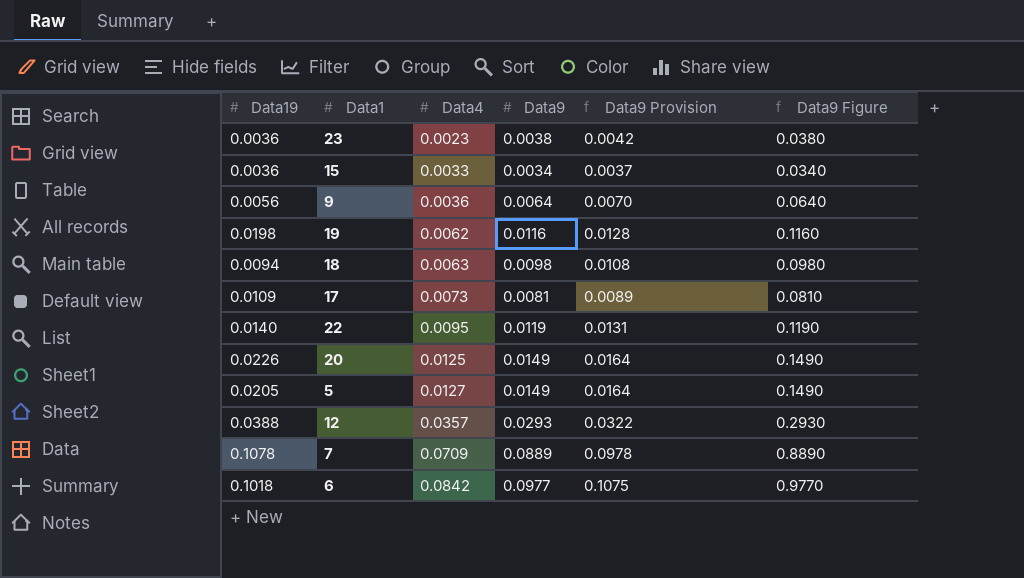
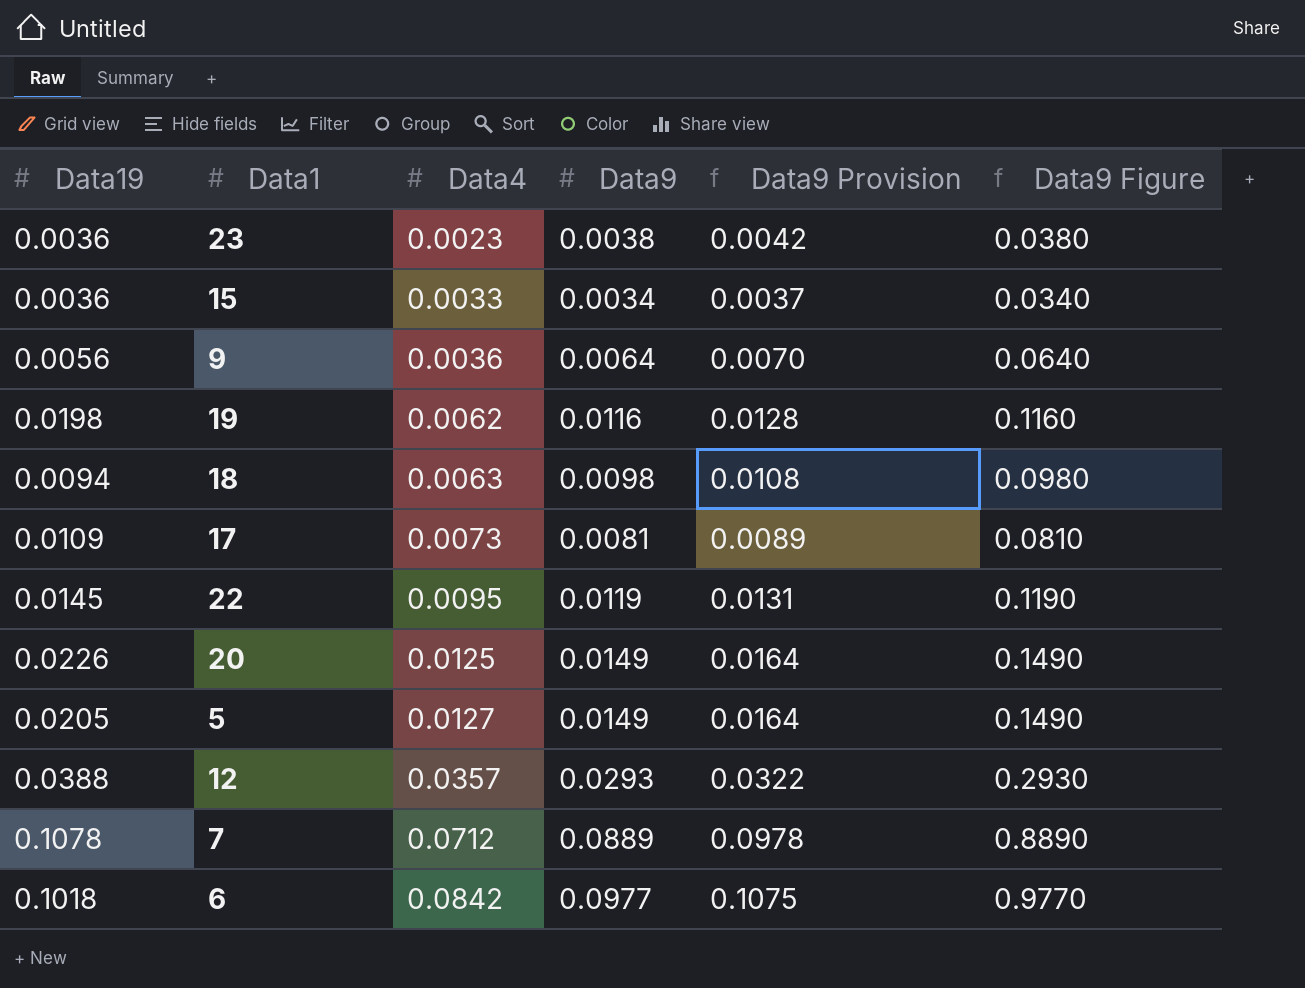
22 | Data19: 0.0140 -> 0.0145
7 | Data4: 0.0709 -> 0.0712

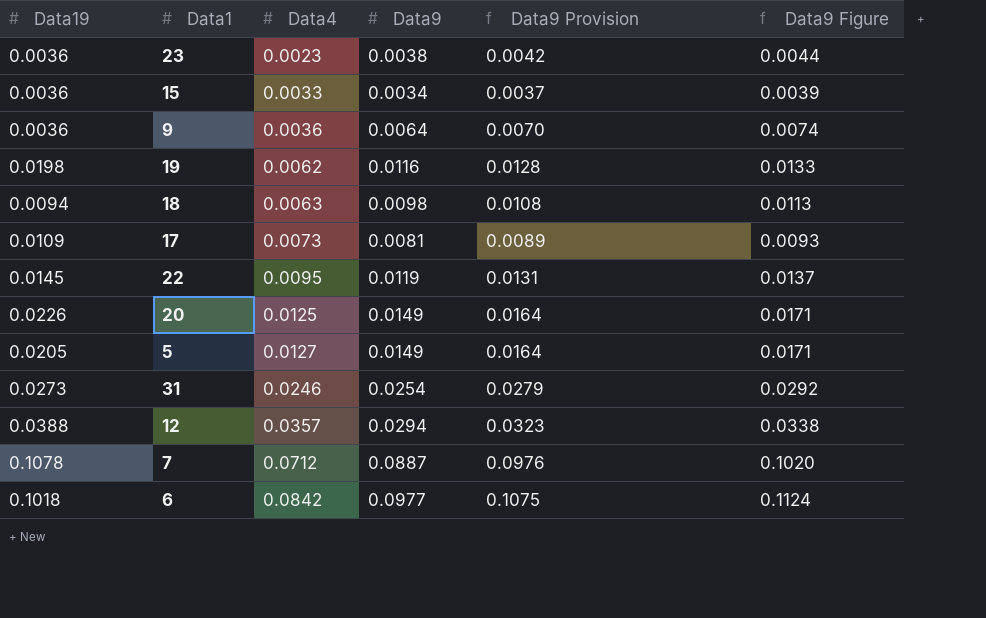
column Data9 Figure | formula: [Data9] * 10 -> [Data9] * 1.15
9 | Data19: 0.0056 -> 0.0036
row 31: none -> 0.0273 | 0.0246 | 0.0254 | 0.0279 | 0.0292
12 | Data9: 0.0293 -> 0.0294
12 | Data9 Provision: 0.0322 -> 0.0323
7 | Data9: 0.0889 -> 0.0887
7 | Data9 Provision: 0.0978 -> 0.0976

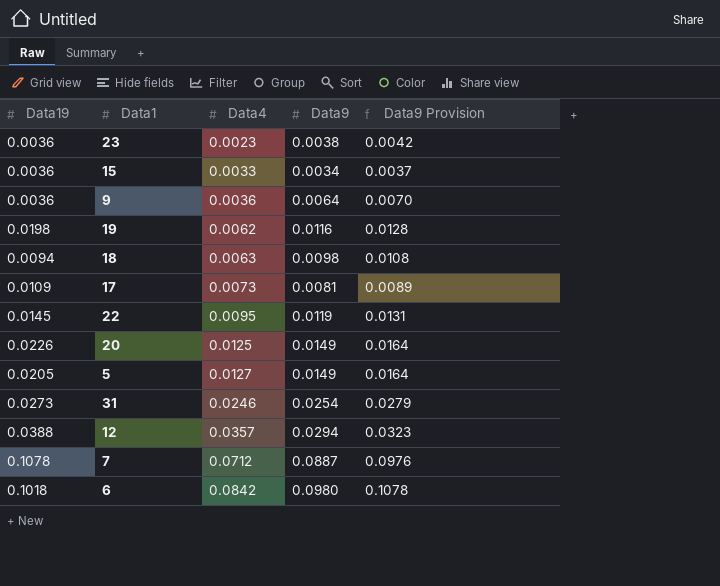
column Data9 Figure | formula: [Data9] * 1.15 -> none
6 | Data9: 0.0977 -> 0.0980
6 | Data9 Provision: 0.1075 -> 0.1078

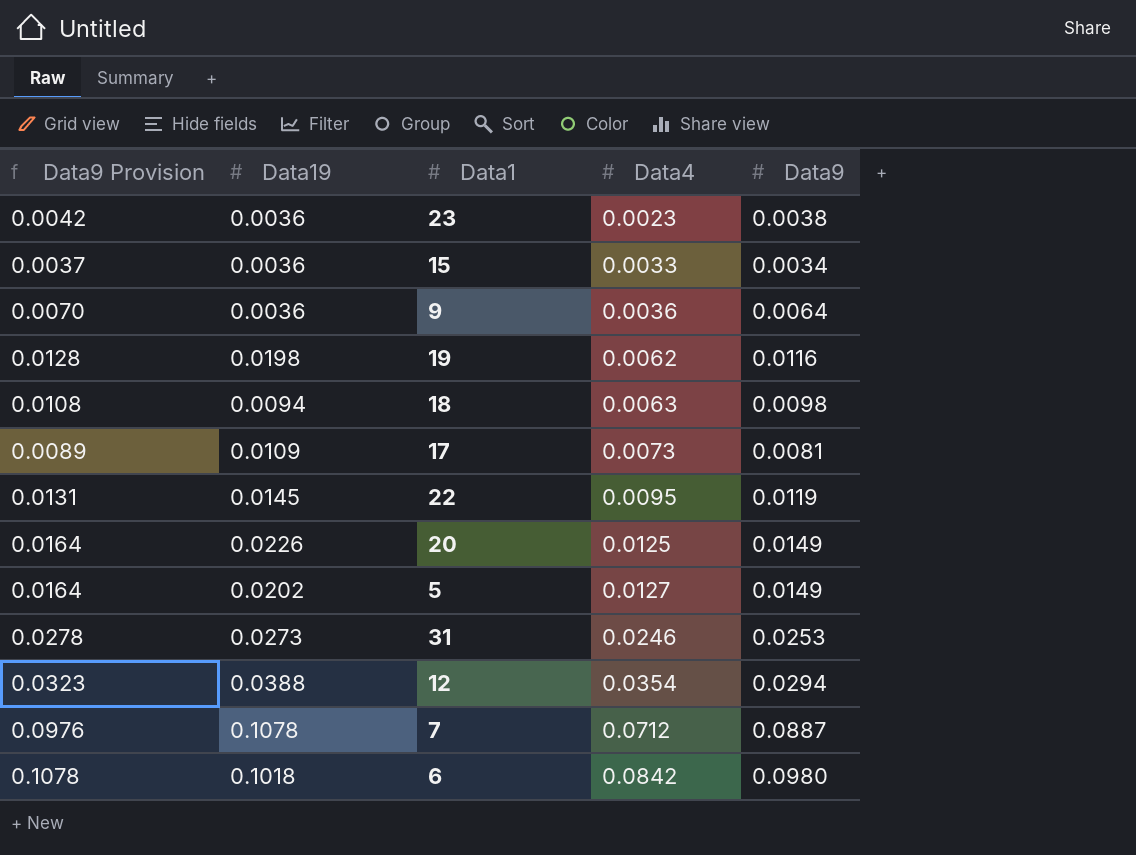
column Data9 Provision | position: 5 -> 1
5 | Data19: 0.0205 -> 0.0202
31 | Data9 Provision: 0.0279 -> 0.0278
31 | Data9: 0.0254 -> 0.0253
12 | Data4: 0.0357 -> 0.0354

